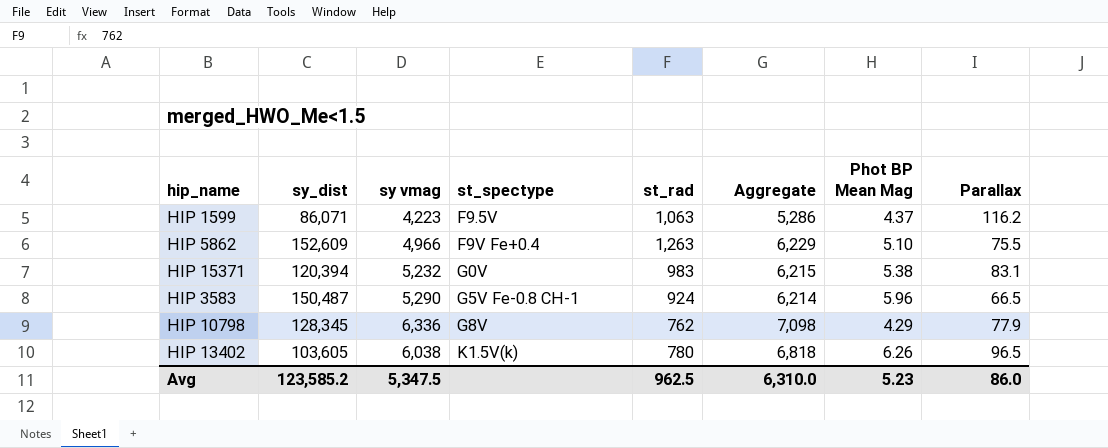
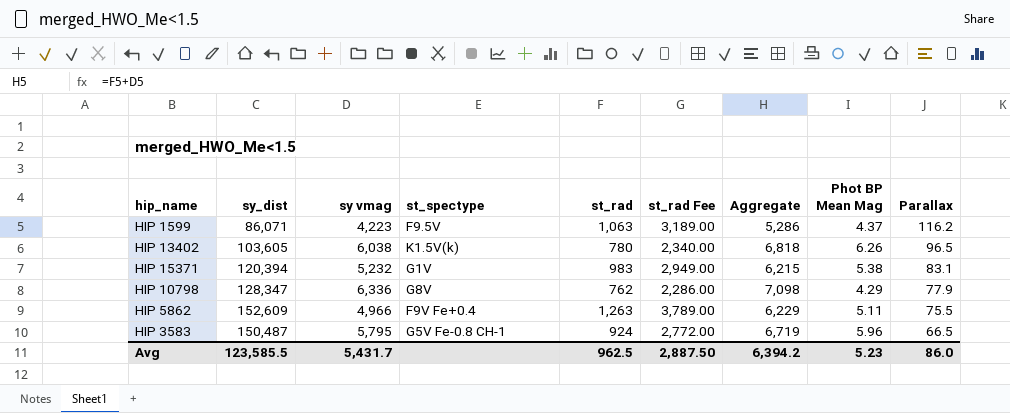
row order: st_spectype ascending -> Parallax descending
column st_rad Fee | formula: none -> [st_rad] * 3
HIP 15371 | st_spectype: G0V -> G1V
HIP 10798 | sy_dist: 128,345 -> 128,347
HIP 5862 | Phot BP Mean Mag: 5.10 -> 5.11
HIP 3583 | sy vmag: 5,290 -> 5,795
HIP 3583 | Aggregate: 6,214 -> 6,719
Avg | sy_dist: 123,585.2 -> 123,585.5
Avg | sy vmag: 5,347.5 -> 5,431.7
Avg | Aggregate: 6,310.0 -> 6,394.2

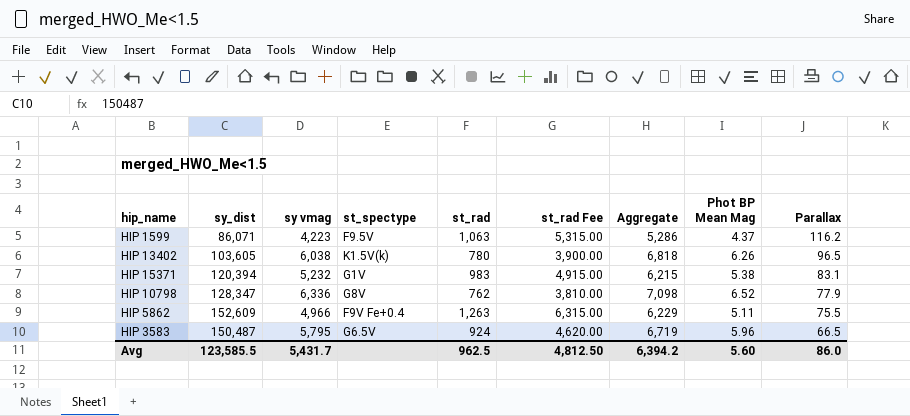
column st_rad Fee | formula: [st_rad] * 3 -> [st_rad] * 5
HIP 10798 | Phot BP Mean Mag: 4.29 -> 6.52
HIP 3583 | st_spectype: G5V Fe-0.8 CH-1 -> G6.5V
Avg | st_rad Fee: 2,887.50 -> 4,812.50
Avg | Phot BP Mean Mag: 5.23 -> 5.60

